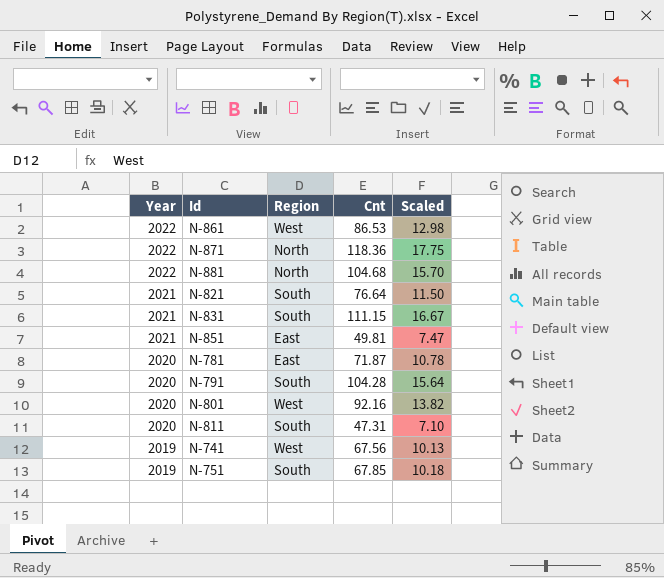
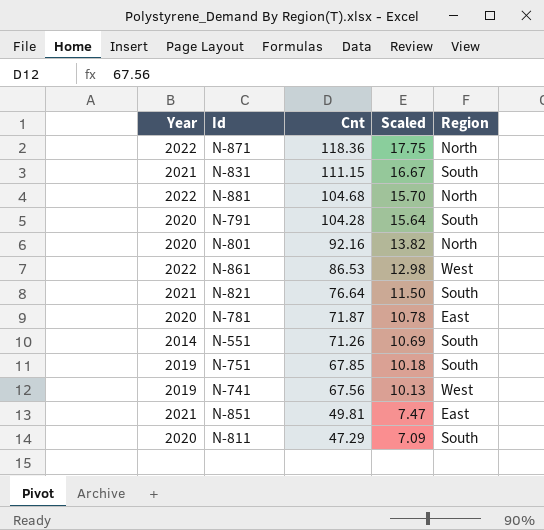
row order: Year descending -> Cnt descending
column Region | position: 3 -> 5
N-801 | Region: West -> North
row N-551: none -> 2014 | 71.26 | 10.69 | South
N-811 | Cnt: 47.31 -> 47.29
N-811 | Scaled: 7.10 -> 7.09

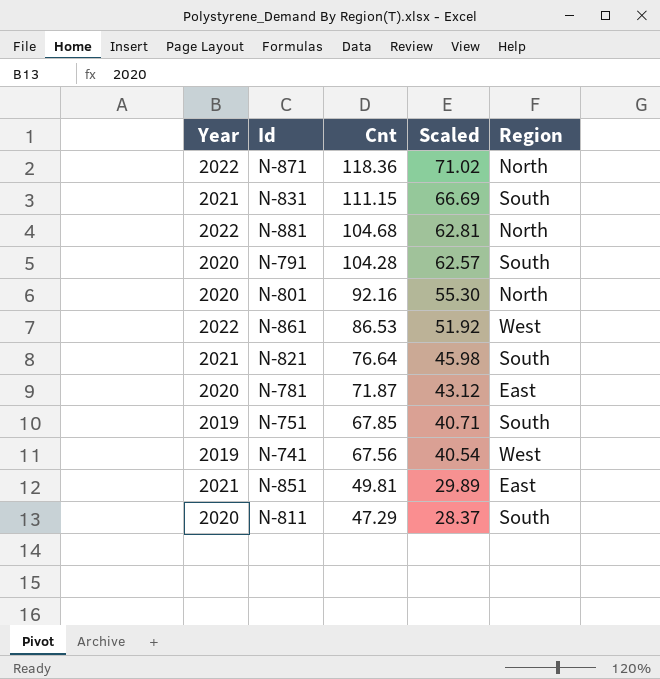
column Scaled | formula: [Cnt] * 0.15 -> [Cnt] * 0.6
row N-551: 2014 | 71.26 | 10.69 | South -> none

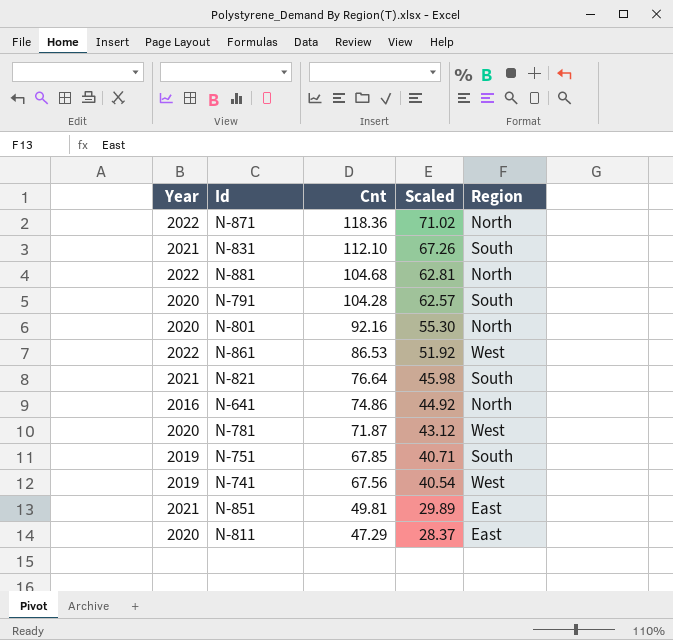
N-831 | Cnt: 111.15 -> 112.10
N-831 | Scaled: 66.69 -> 67.26
row N-641: none -> 2016 | 74.86 | 44.92 | North
N-781 | Region: East -> West
N-811 | Region: South -> East

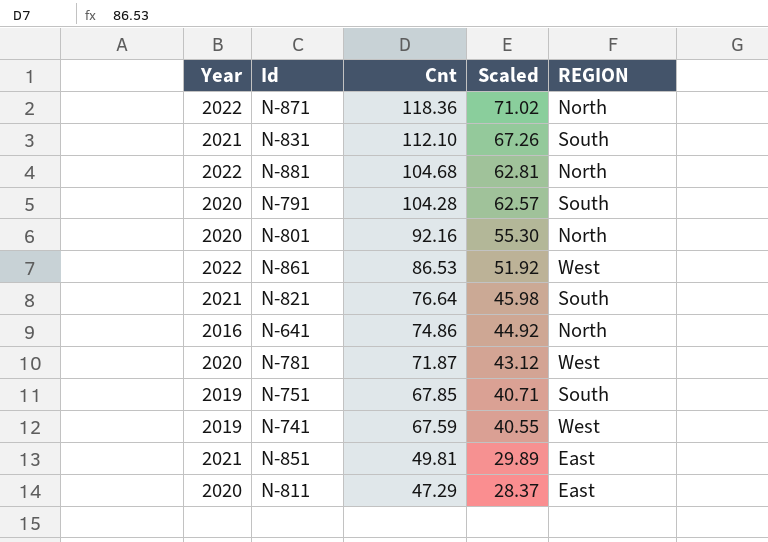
column name: Region -> REGION
N-741 | Cnt: 67.56 -> 67.59
N-741 | Scaled: 40.54 -> 40.55

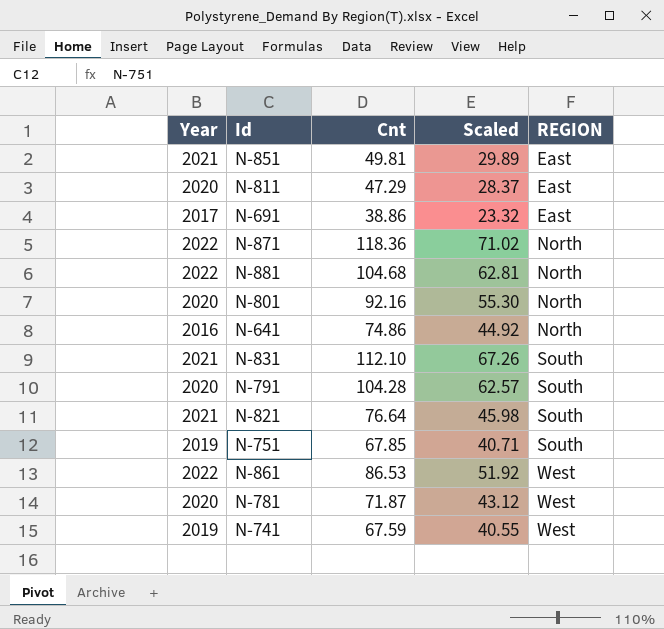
row order: Cnt descending -> REGION ascending
row N-691: none -> 2017 | 38.86 | 23.32 | East

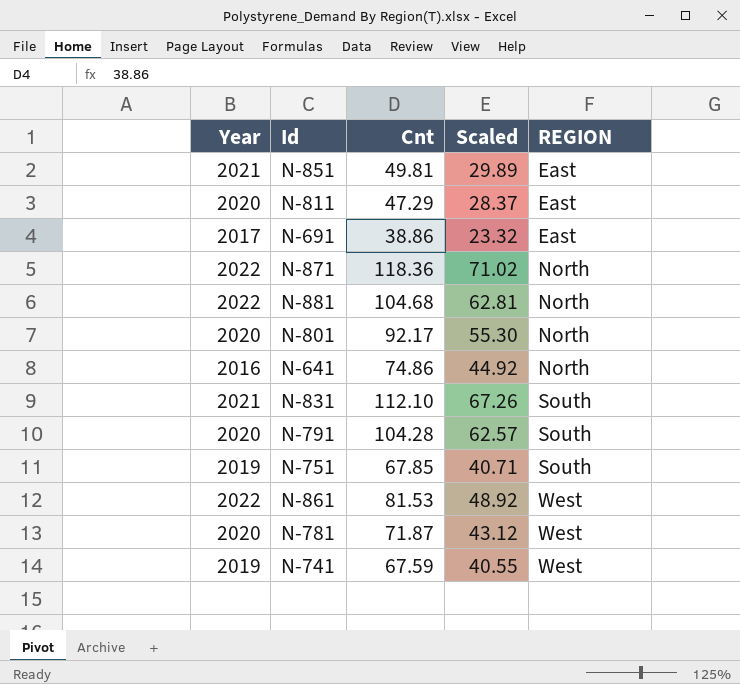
row N-821: 2021 | 76.64 | 45.98 | South -> none
N-801 | Cnt: 92.16 -> 92.17
N-861 | Cnt: 86.53 -> 81.53
N-861 | Scaled: 51.92 -> 48.92

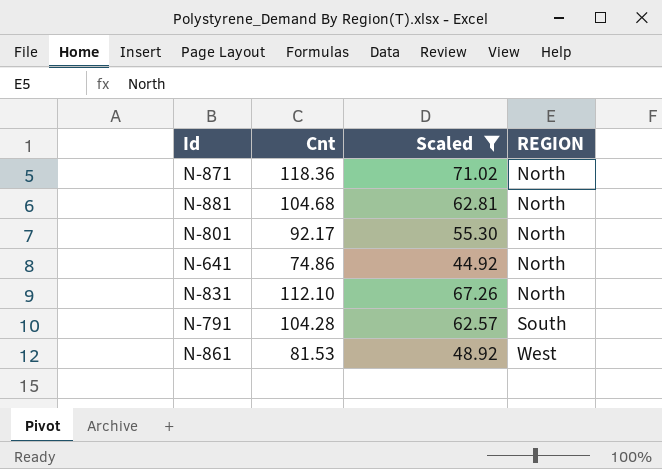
filter: none -> Scaled >= 44.92
column Year | position: 1 -> none
N-831 | REGION: South -> North

